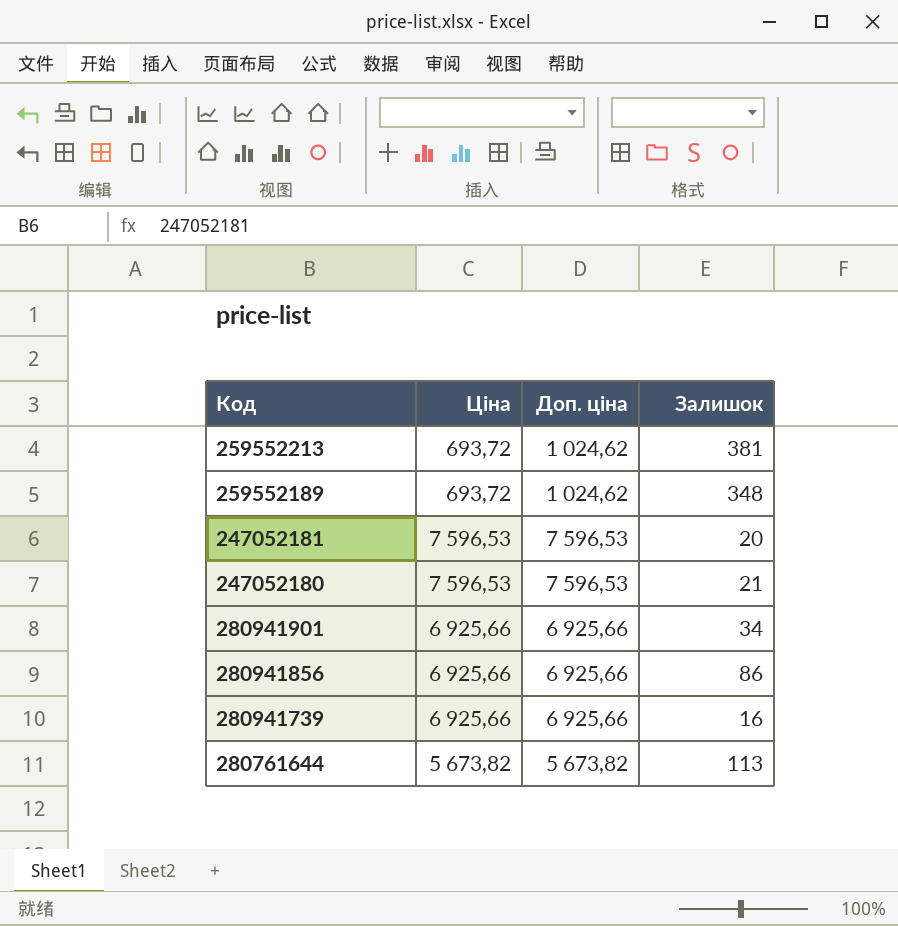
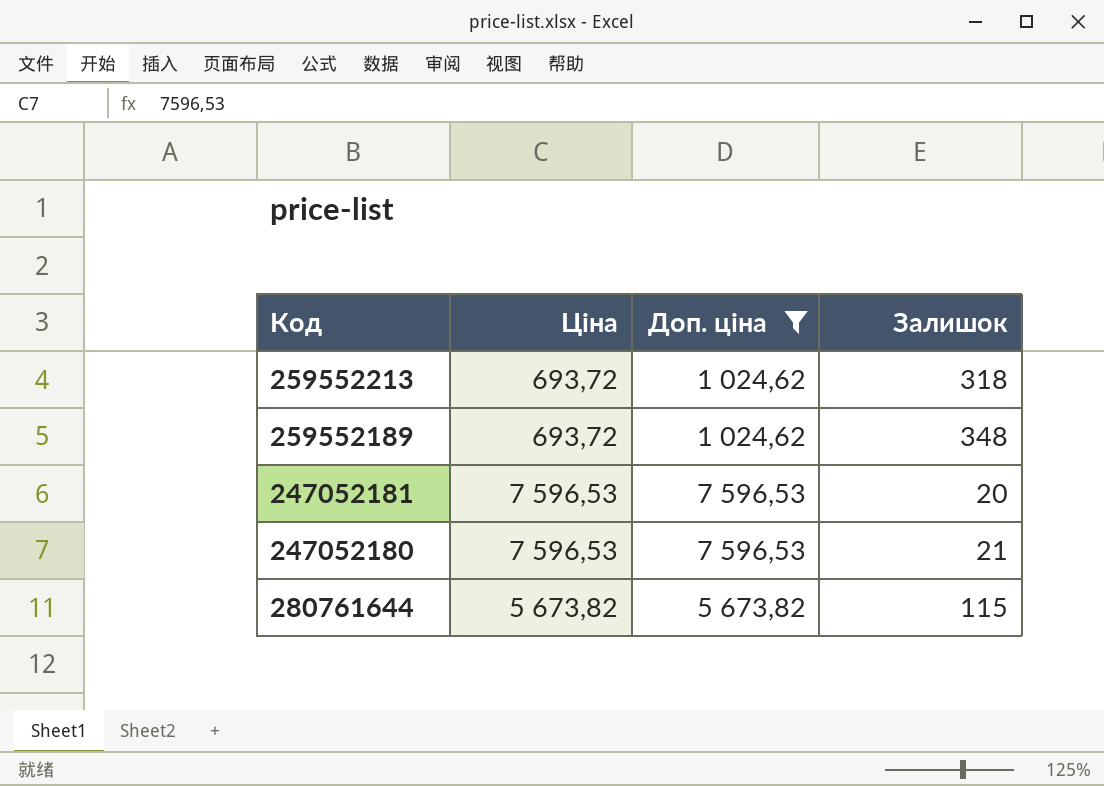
filter: none -> Доп. ціна != 6 925,66
259552213 | Залишок: 381 -> 318
280761644 | Залишок: 113 -> 115

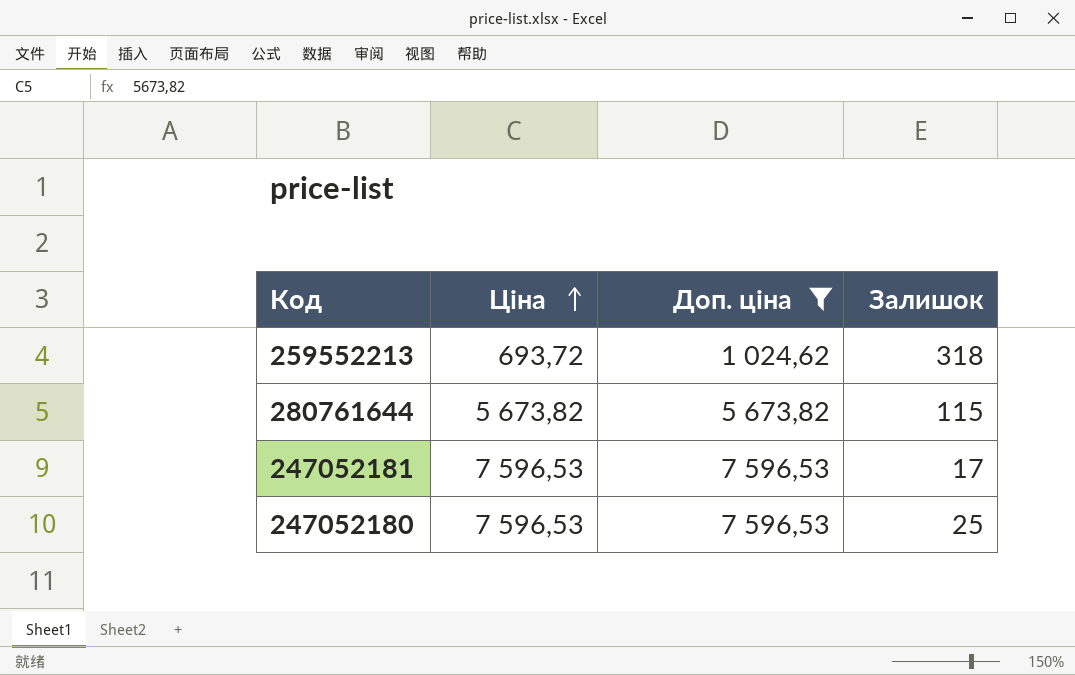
row order: none -> Ціна ascending
row 259552189: 693,72 | 1 024,62 | 348 -> none
247052181 | Залишок: 20 -> 17
247052180 | Залишок: 21 -> 25

